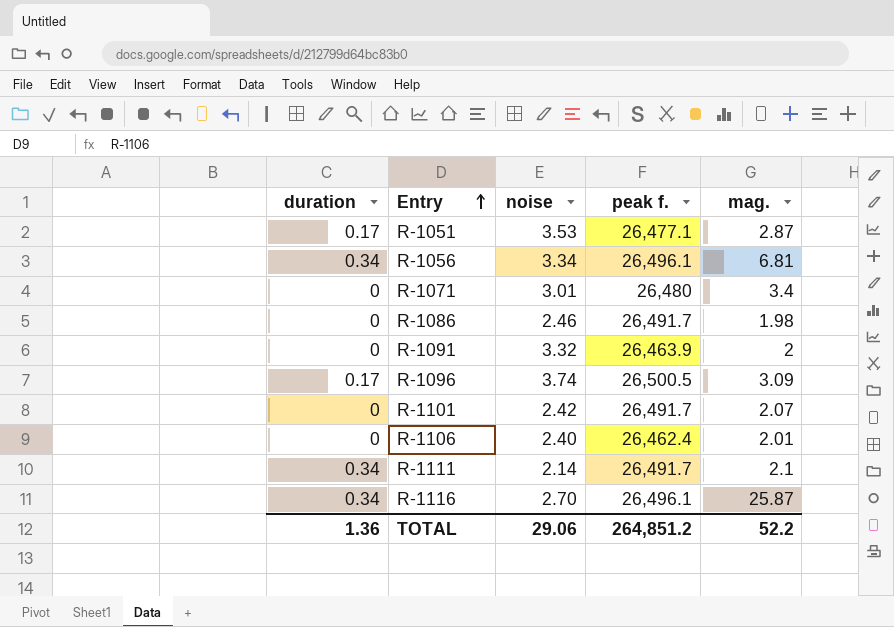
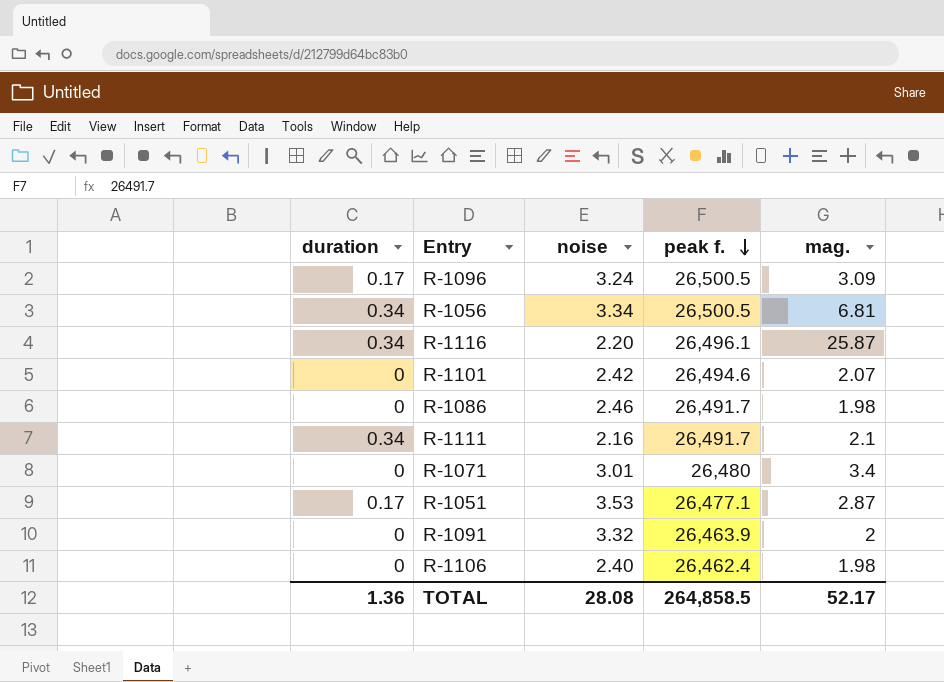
row order: Entry ascending -> peak f. descending
R-1096 | noise: 3.74 -> 3.24
R-1056 | peak f.: 26,496.1 -> 26,500.5
R-1116 | noise: 2.70 -> 2.20
R-1101 | peak f.: 26,491.7 -> 26,494.6
R-1111 | noise: 2.14 -> 2.16
R-1106 | mag.: 2.01 -> 1.98
TOTAL | noise: 29.06 -> 28.08
TOTAL | peak f.: 264,851.2 -> 264,858.5
TOTAL | mag.: 52.2 -> 52.17

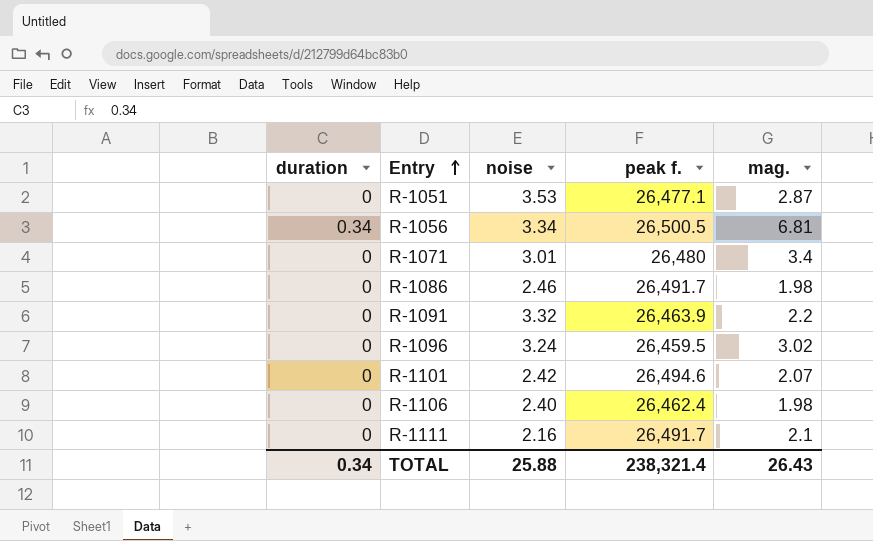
row order: peak f. descending -> Entry ascending
row R-1116: 0.34 | 2.20 | 26,496.1 | 25.87 -> none
R-1051 | duration: 0.17 -> 0
R-1091 | mag.: 2 -> 2.2
R-1096 | duration: 0.17 -> 0
R-1096 | peak f.: 26,500.5 -> 26,459.5
R-1096 | mag.: 3.09 -> 3.02
R-1111 | duration: 0.34 -> 0
TOTAL | duration: 1.36 -> 0.34
TOTAL | noise: 28.08 -> 25.88
TOTAL | peak f.: 264,858.5 -> 238,321.4
TOTAL | mag.: 52.17 -> 26.43

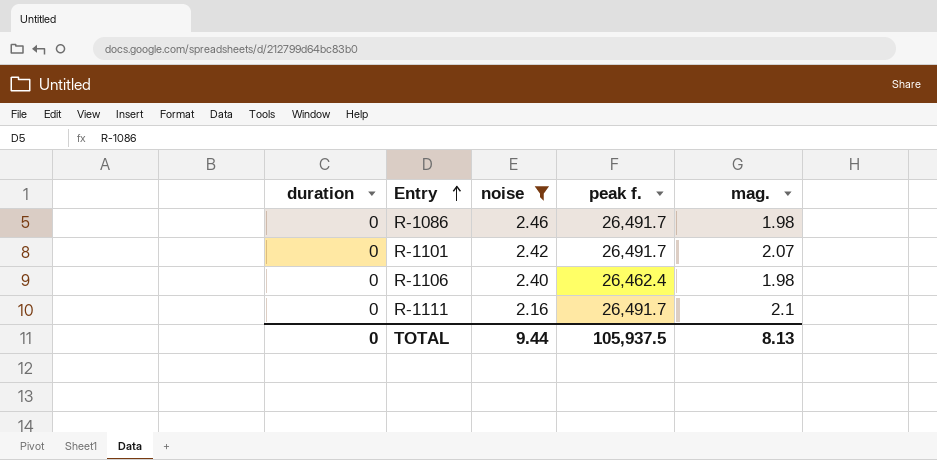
filter: none -> noise <= 2.46
R-1101 | peak f.: 26,494.6 -> 26,491.7
TOTAL | duration: 0.34 -> 0
TOTAL | noise: 25.88 -> 9.44
TOTAL | peak f.: 238,321.4 -> 105,937.5
TOTAL | mag.: 26.43 -> 8.13

